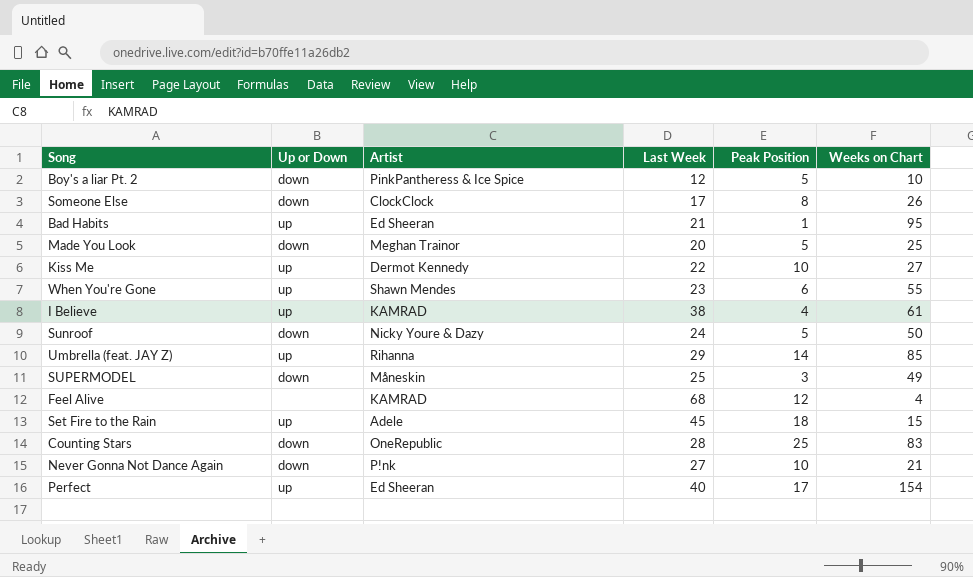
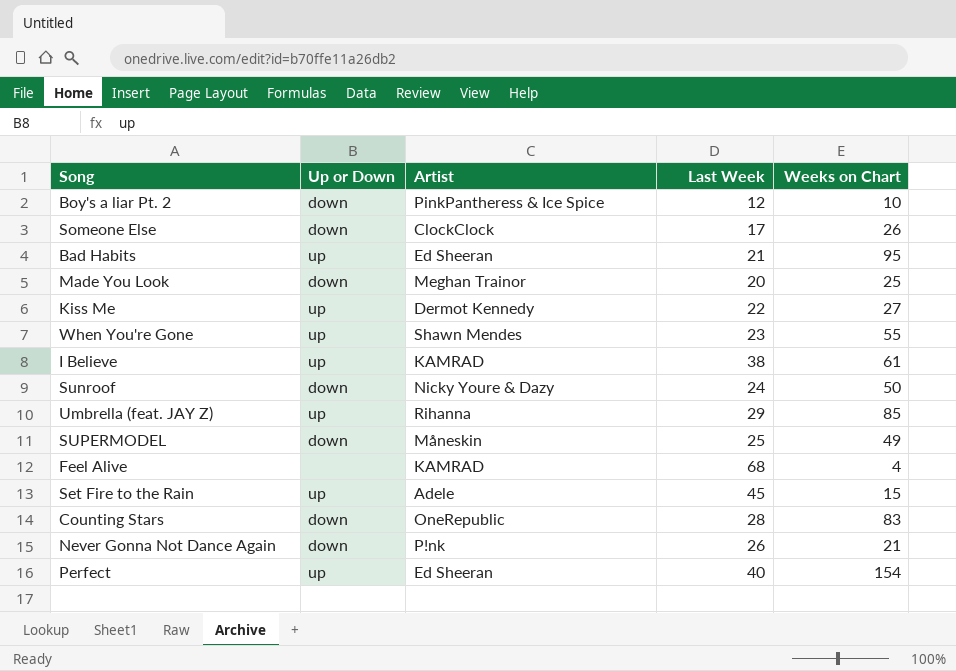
column Peak Position | position: 5 -> none
Never Gonna Not Dance Again | Last Week: 27 -> 26

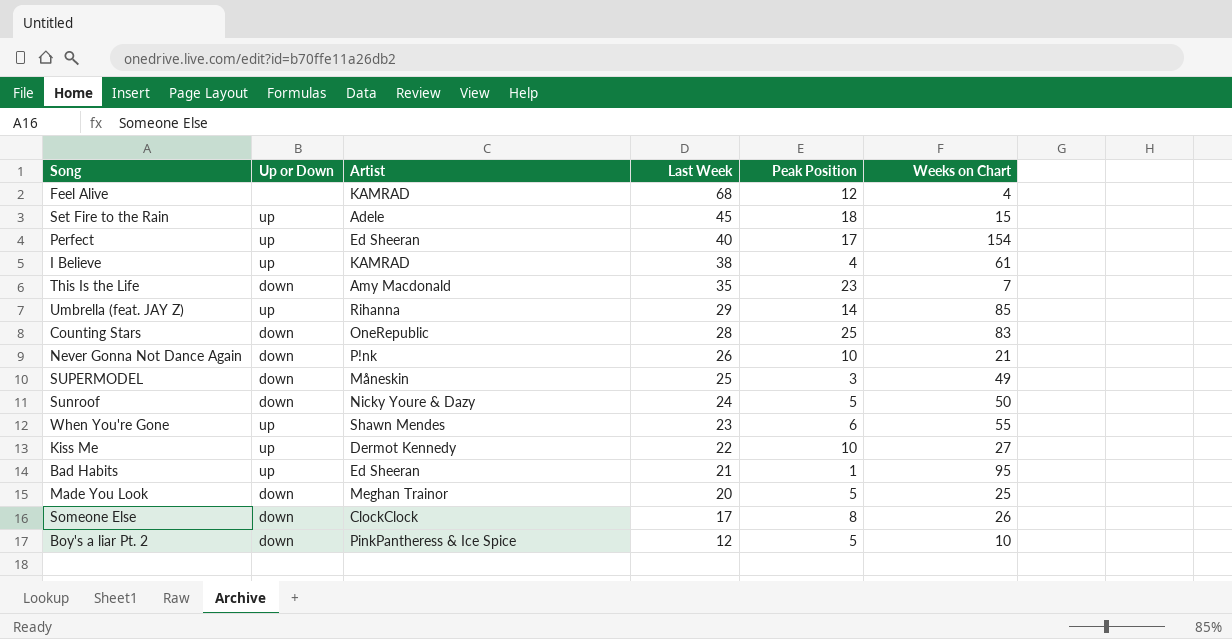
row order: none -> Last Week descending
column Peak Position | position: none -> 5
row This Is the Life: none -> down | Amy Macdonald | 35 | 23 | 7

